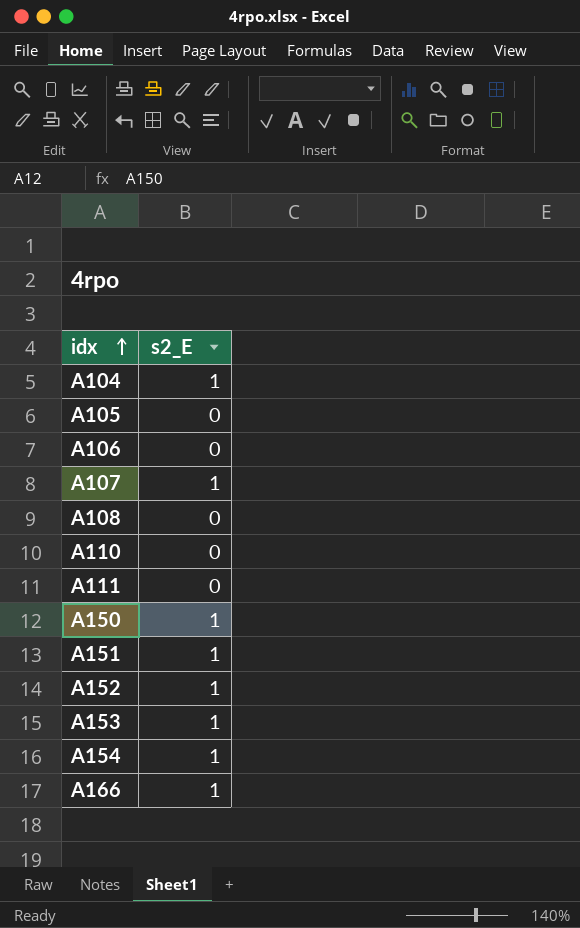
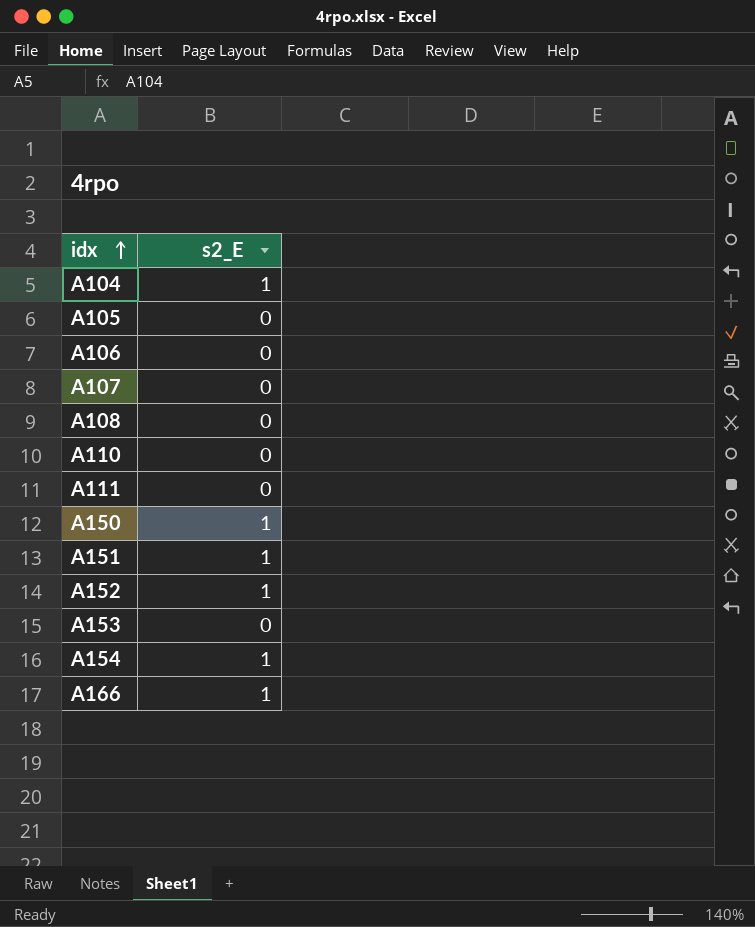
A107 | s2_E: 1 -> 0
A153 | s2_E: 1 -> 0

